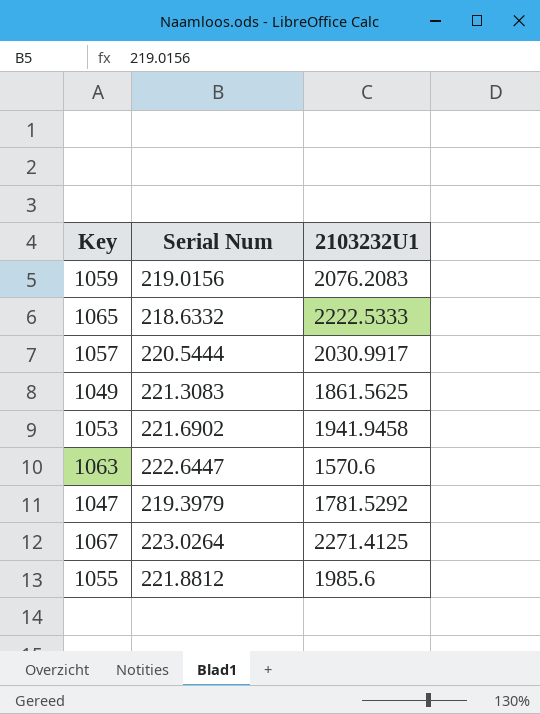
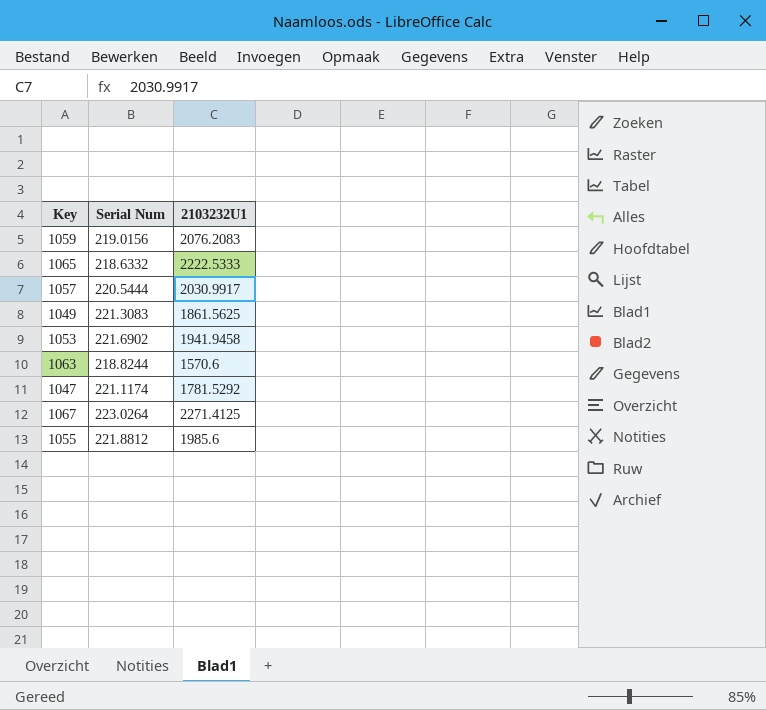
1063 | Serial Num: 222.6447 -> 218.8244
1047 | Serial Num: 219.3979 -> 221.1174

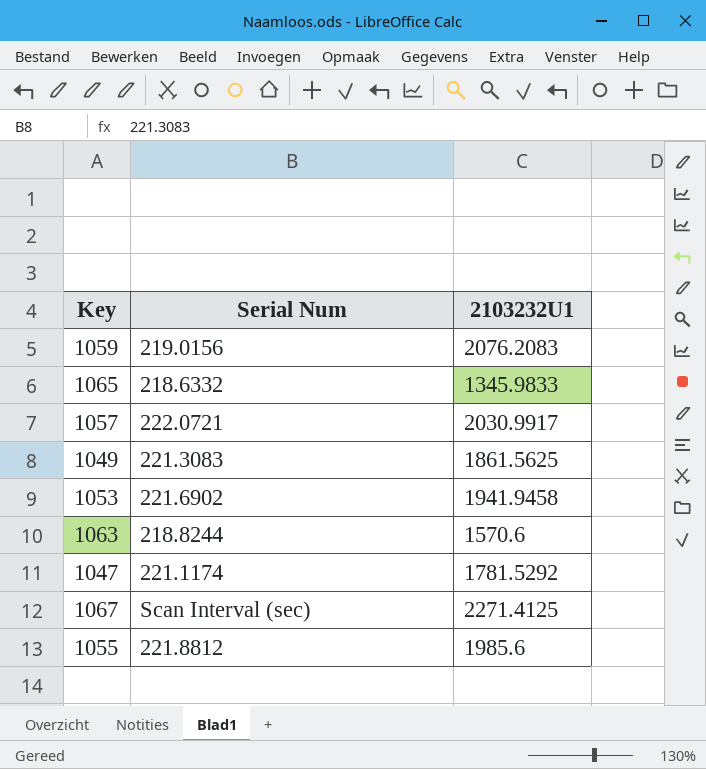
1065 | 2103232U1: 2222.5333 -> 1345.9833
1057 | Serial Num: 220.5444 -> 222.0721
1067 | Serial Num: 223.0264 -> Scan Interval (sec)

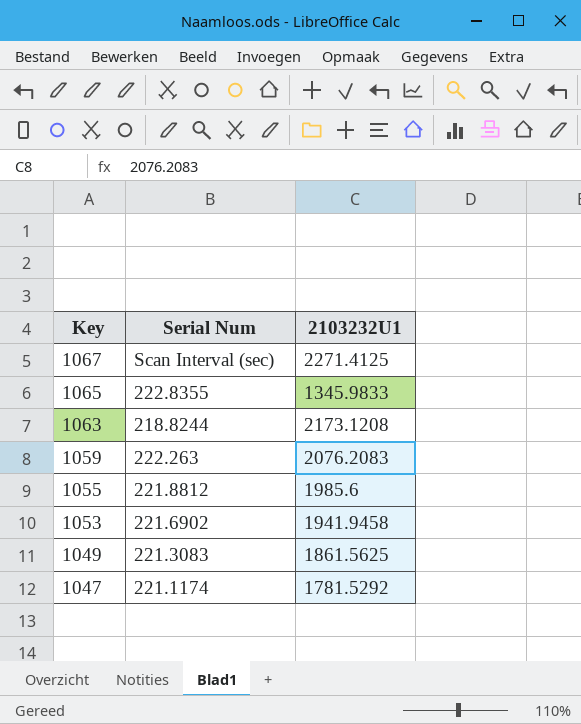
row order: none -> Key descending
row 1057: 222.0721 | 2030.9917 -> none
1065 | Serial Num: 218.6332 -> 222.8355
1063 | 2103232U1: 1570.6 -> 2173.1208
1059 | Serial Num: 219.0156 -> 222.263

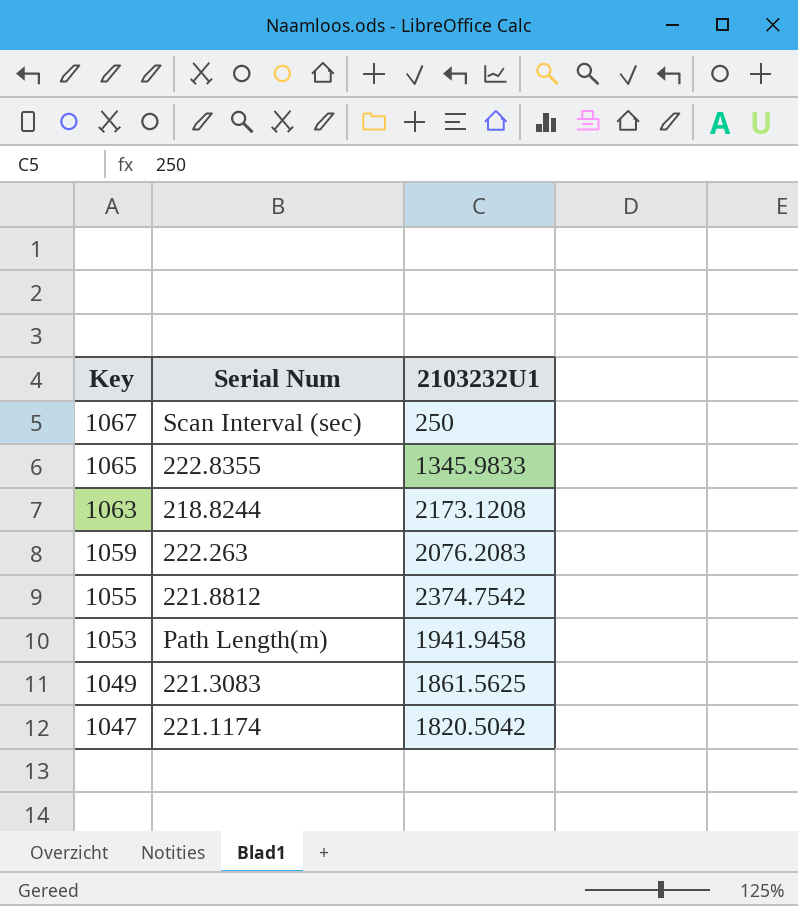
1067 | 2103232U1: 2271.4125 -> 250
1055 | 2103232U1: 1985.6 -> 2374.7542
1053 | Serial Num: 221.6902 -> Path Length(m)
1047 | 2103232U1: 1781.5292 -> 1820.5042

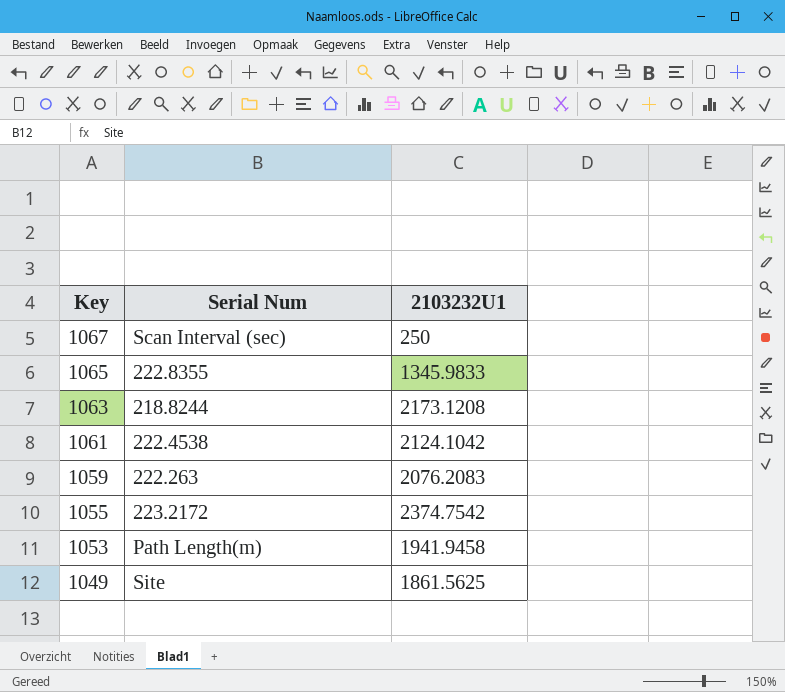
row 1047: 221.1174 | 1820.5042 -> none
row 1061: none -> 222.4538 | 2124.1042
1055 | Serial Num: 221.8812 -> 223.2172
1049 | Serial Num: 221.3083 -> Site

